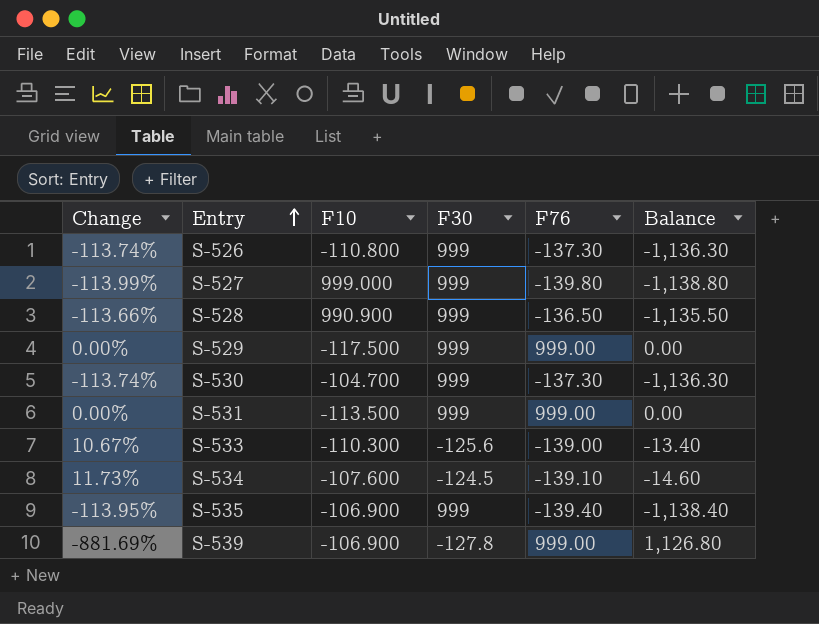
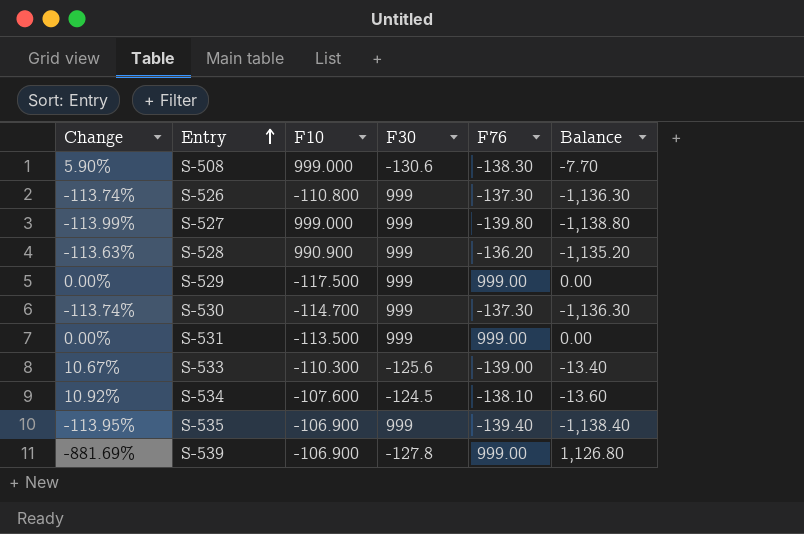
row S-508: none -> 5.90% | 999.000 | -130.6 | -138.30 | -7.70
S-528 | Change: -113.66% -> -113.63%
S-528 | F76: -136.50 -> -136.20
S-528 | Balance: -1,135.50 -> -1,135.20
S-530 | F10: -104.700 -> -114.700
S-534 | Change: 11.73% -> 10.92%
S-534 | F76: -139.10 -> -138.10
S-534 | Balance: -14.60 -> -13.60

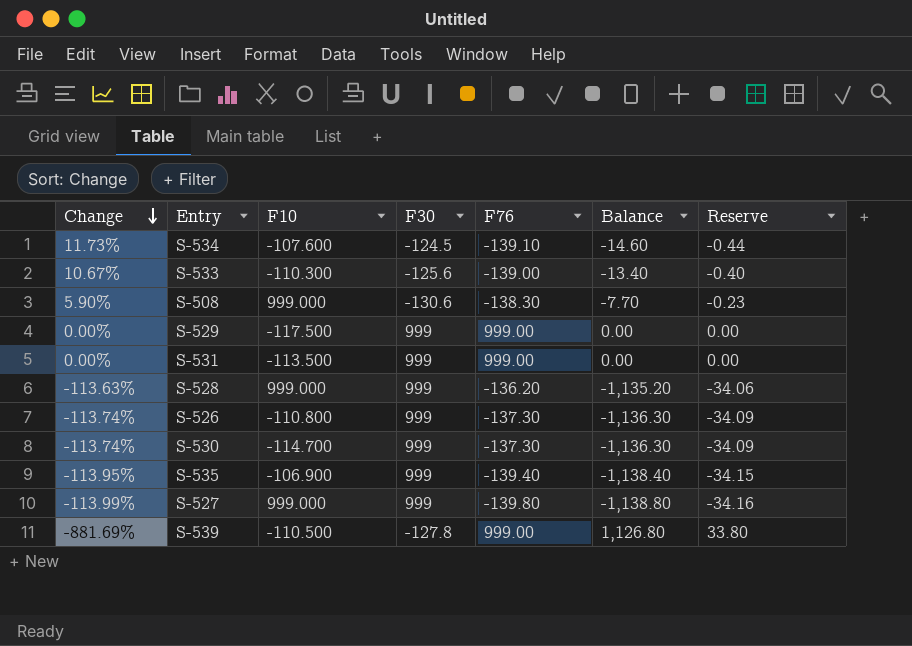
row order: Entry ascending -> Change descending
column Reserve | formula: none -> [Balance] * 0.03
S-534 | Change: 10.92% -> 11.73%
S-534 | F76: -138.10 -> -139.10
S-534 | Balance: -13.60 -> -14.60
S-528 | F10: 990.900 -> 999.000
S-539 | F10: -106.900 -> -110.500

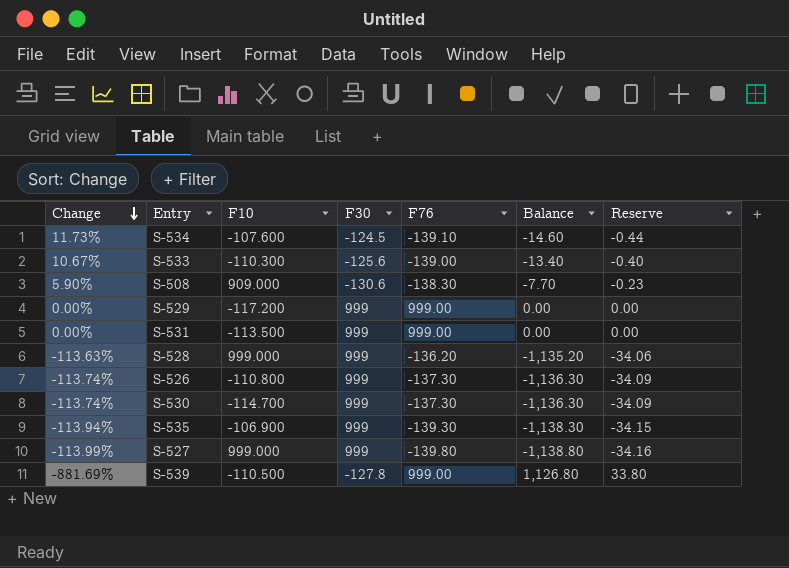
S-508 | F10: 999.000 -> 909.000
S-529 | F10: -117.500 -> -117.200
S-535 | Change: -113.95% -> -113.94%
S-535 | F76: -139.40 -> -139.30
S-535 | Balance: -1,138.40 -> -1,138.30

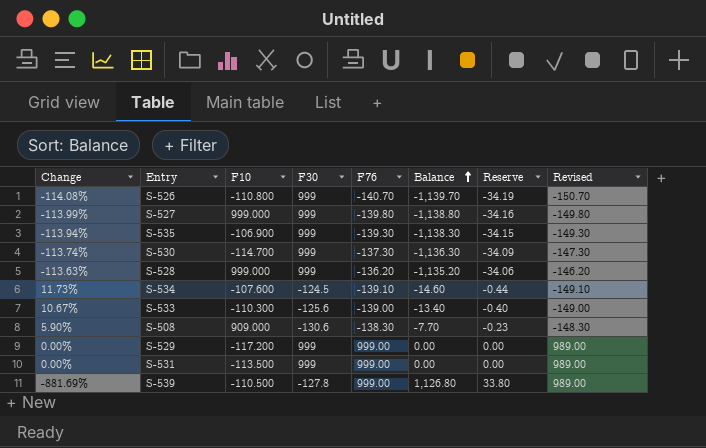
row order: Change descending -> Balance ascending
column Revised | formula: none -> [F76] - 10
S-526 | Change: -113.74% -> -114.08%
S-526 | F76: -137.30 -> -140.70
S-526 | Balance: -1,136.30 -> -1,139.70
S-526 | Reserve: -34.09 -> -34.19

